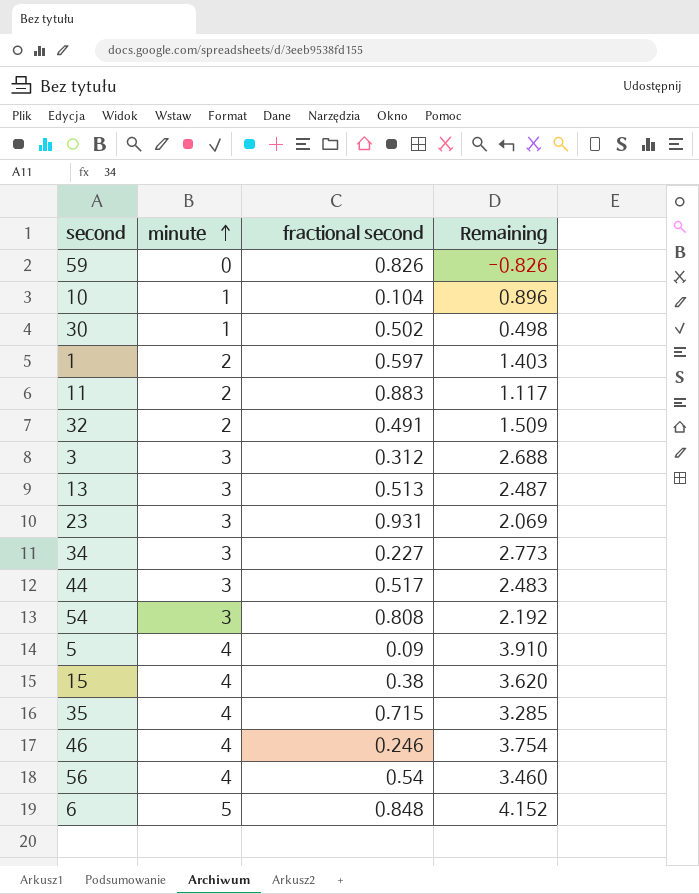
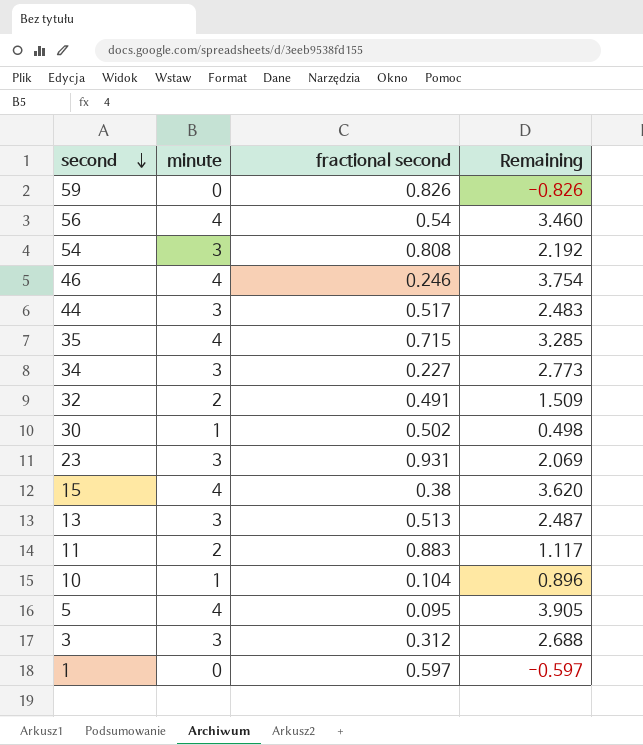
row order: minute ascending -> second descending
row 6: 5 | 0.848 | 4.152 -> none
5 | fractional second: 0.09 -> 0.095
5 | Remaining: 3.910 -> 3.905
1 | minute: 2 -> 0
1 | Remaining: 1.403 -> -0.597

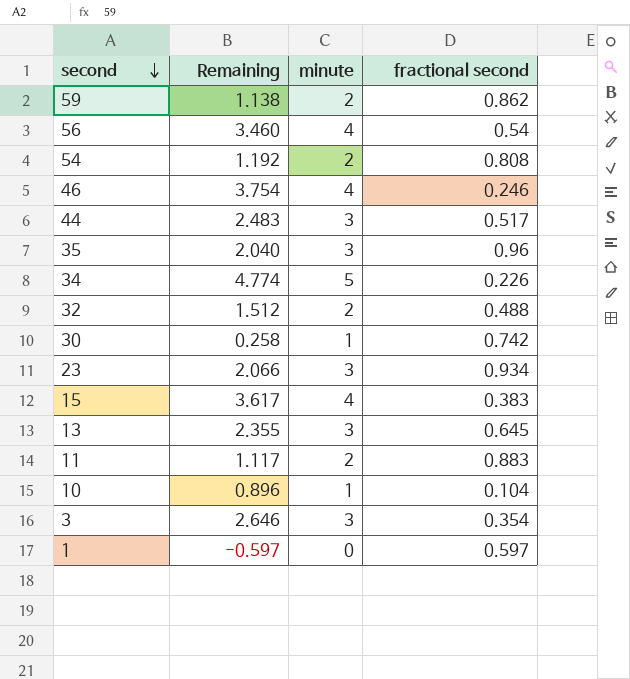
column Remaining | position: 4 -> 2
row 5: 4 | 0.095 | 3.905 -> none
59 | Remaining: -0.826 -> 1.138
59 | minute: 0 -> 2
59 | fractional second: 0.826 -> 0.862
54 | Remaining: 2.192 -> 1.192
54 | minute: 3 -> 2
35 | Remaining: 3.285 -> 2.040
35 | minute: 4 -> 3
35 | fractional second: 0.715 -> 0.96
34 | Remaining: 2.773 -> 4.774
34 | minute: 3 -> 5
34 | fractional second: 0.227 -> 0.226
32 | Remaining: 1.509 -> 1.512
32 | fractional second: 0.491 -> 0.488
30 | Remaining: 0.498 -> 0.258
30 | fractional second: 0.502 -> 0.742
23 | Remaining: 2.069 -> 2.066
23 | fractional second: 0.931 -> 0.934
15 | Remaining: 3.620 -> 3.617
15 | fractional second: 0.38 -> 0.383
13 | Remaining: 2.487 -> 2.355
13 | fractional second: 0.513 -> 0.645
3 | Remaining: 2.688 -> 2.646
3 | fractional second: 0.312 -> 0.354

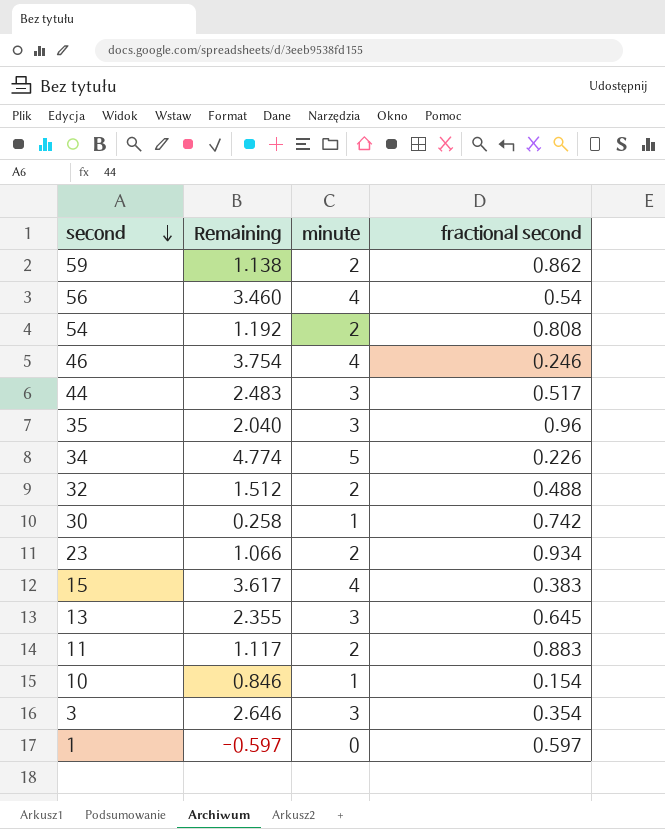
23 | Remaining: 2.066 -> 1.066
23 | minute: 3 -> 2
10 | Remaining: 0.896 -> 0.846
10 | fractional second: 0.104 -> 0.154

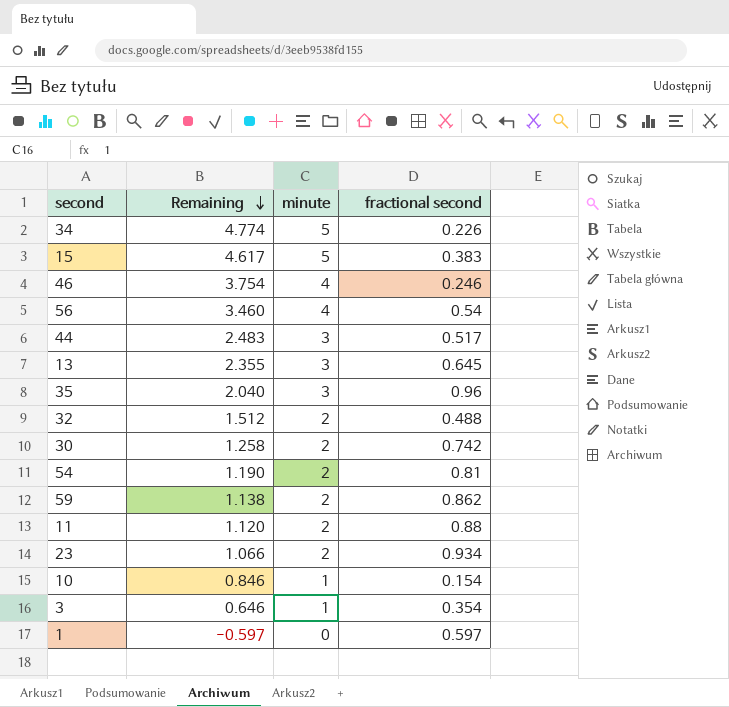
row order: second descending -> Remaining descending
15 | Remaining: 3.617 -> 4.617
15 | minute: 4 -> 5
30 | Remaining: 0.258 -> 1.258
30 | minute: 1 -> 2
54 | Remaining: 1.192 -> 1.190
54 | fractional second: 0.808 -> 0.81
11 | Remaining: 1.117 -> 1.120
11 | fractional second: 0.883 -> 0.88
3 | Remaining: 2.646 -> 0.646
3 | minute: 3 -> 1

